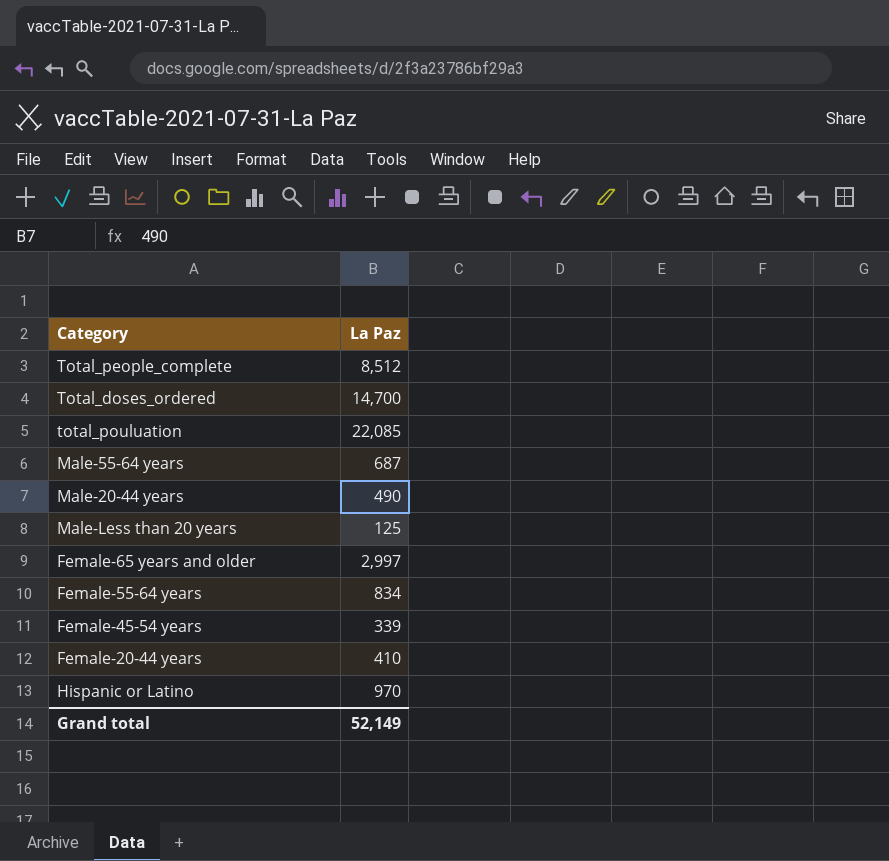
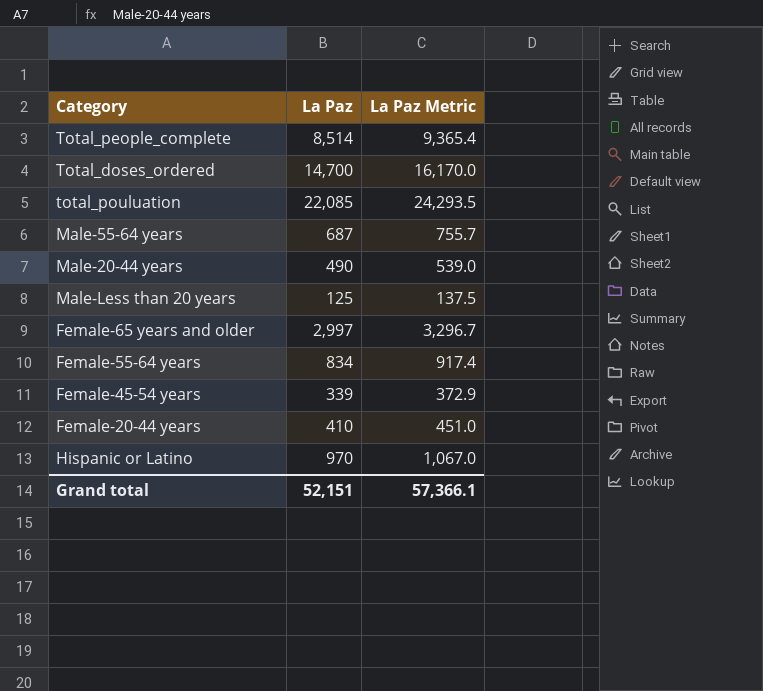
column La Paz Metric | formula: none -> [La Paz] * 1.1
Total_people_complete | La Paz: 8,512 -> 8,514
Grand total | La Paz: 52,149 -> 52,151

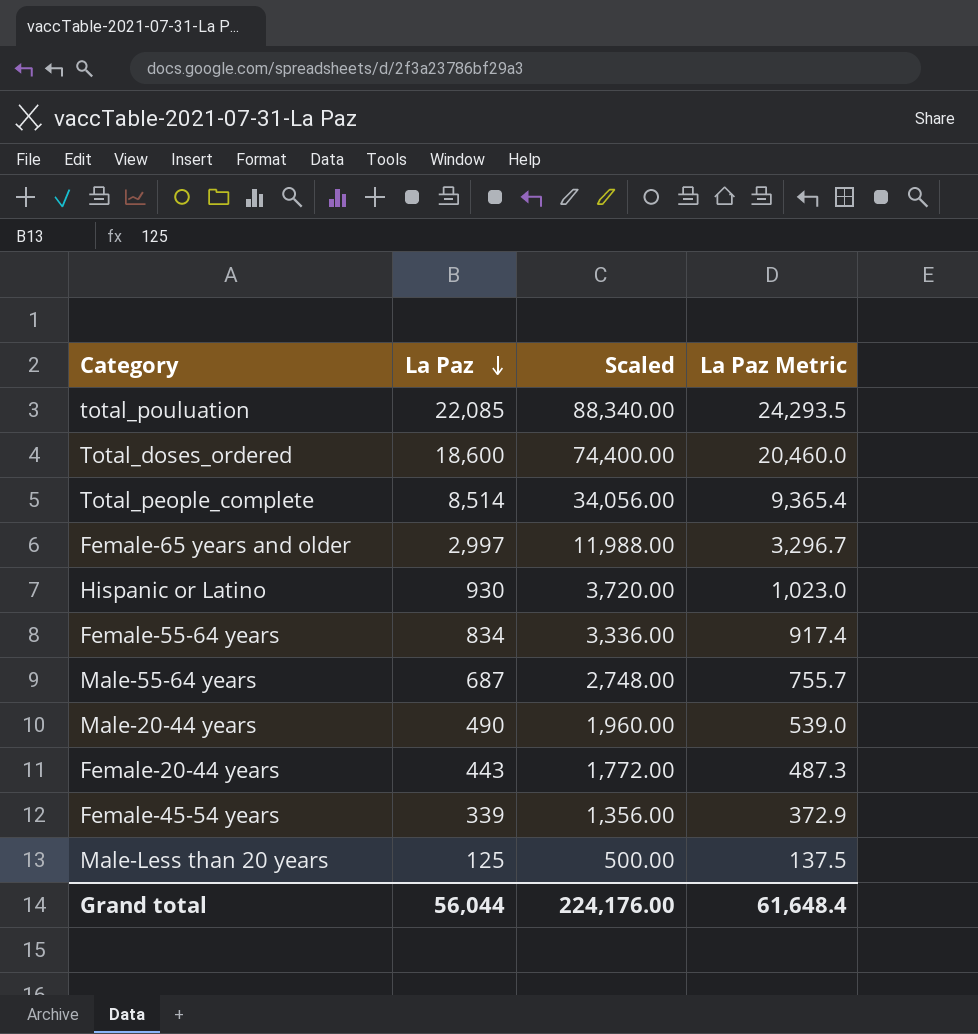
row order: none -> La Paz descending
column Scaled | formula: none -> [La Paz] * 4
Total_doses_ordered | La Paz: 14,700 -> 18,600
Total_doses_ordered | La Paz Metric: 16,170.0 -> 20,460.0
Hispanic or Latino | La Paz: 970 -> 930
Hispanic or Latino | La Paz Metric: 1,067.0 -> 1,023.0
Female-20-44 years | La Paz: 410 -> 443
Female-20-44 years | La Paz Metric: 451.0 -> 487.3
Grand total | La Paz: 52,151 -> 56,044
Grand total | La Paz Metric: 57,366.1 -> 61,648.4

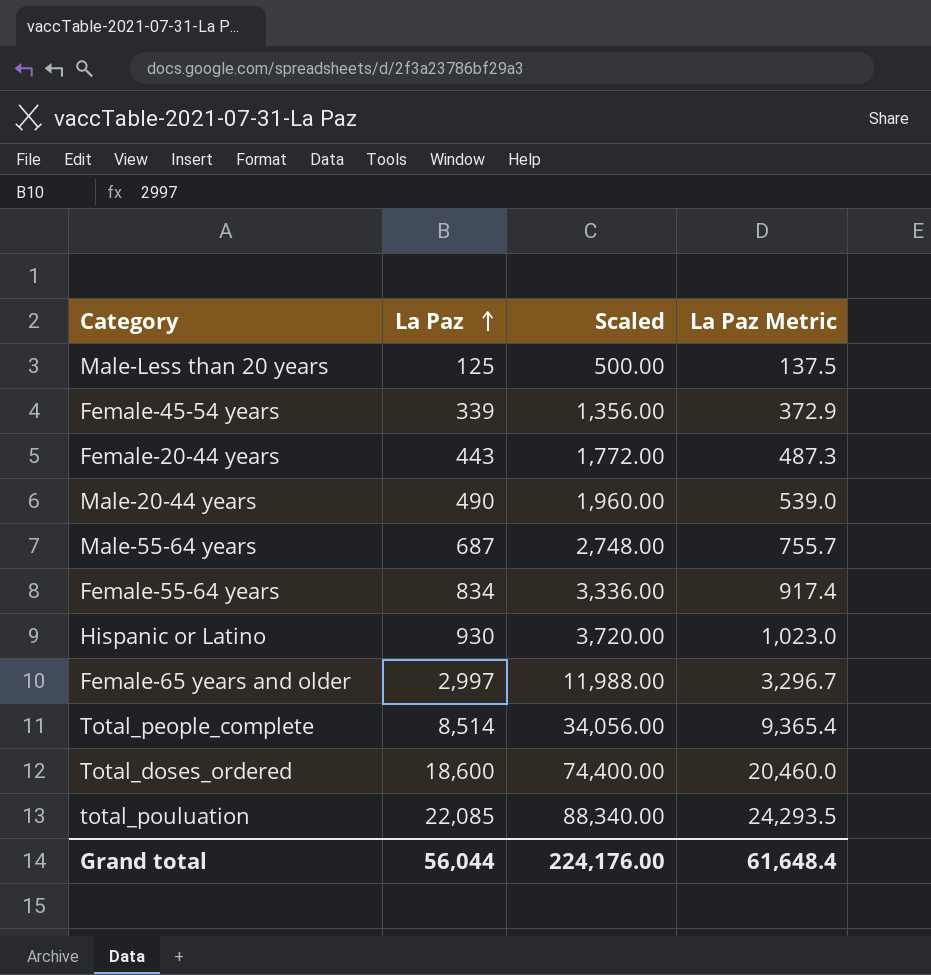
row order: La Paz descending -> La Paz ascending

